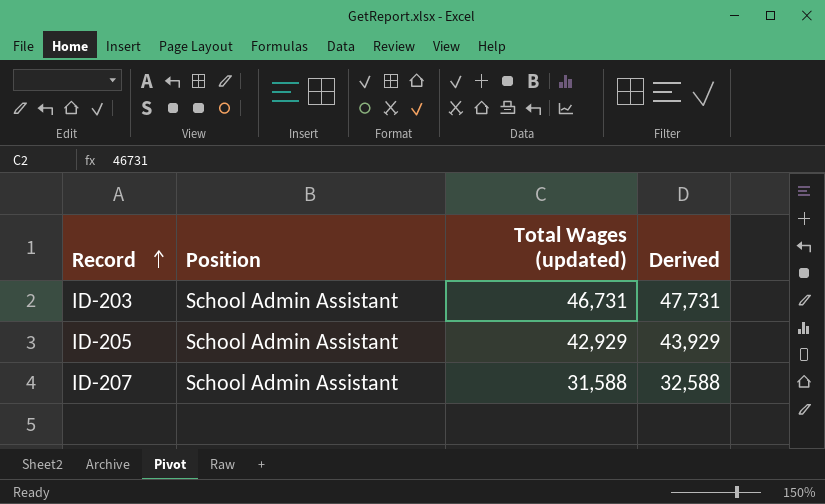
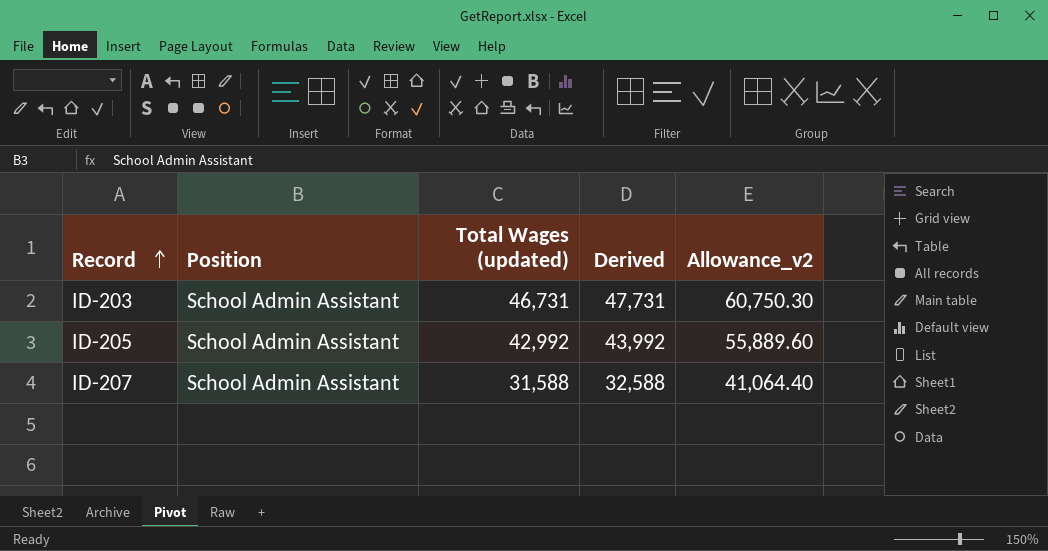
column Allowance_v2 | formula: none -> [Total Wages (updated)] * 1.3
ID-205 | Total Wages (updated): 42,929 -> 42,992
ID-205 | Derived: 43,929 -> 43,992

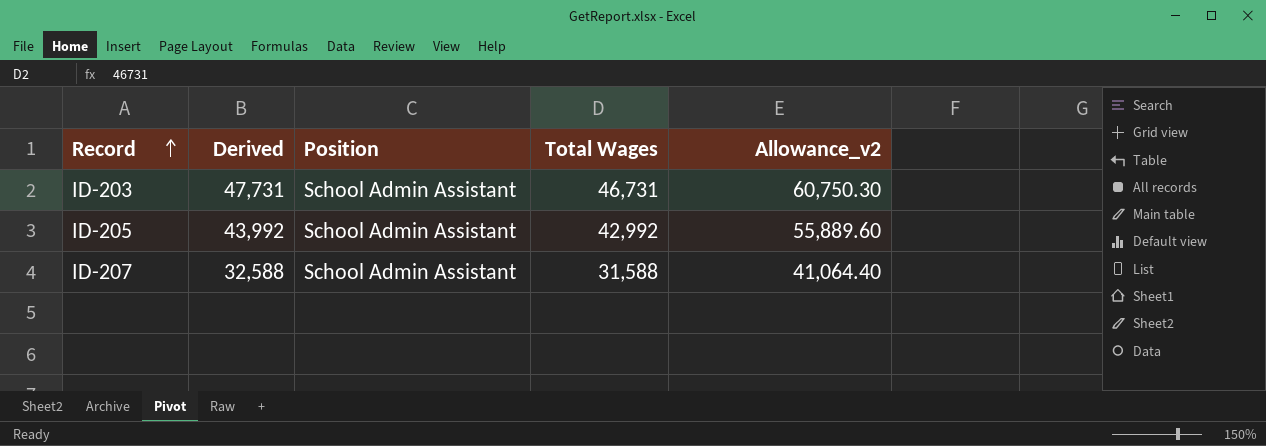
column Derived | position: 4 -> 2
column name: Total Wages (updated) -> Total Wages

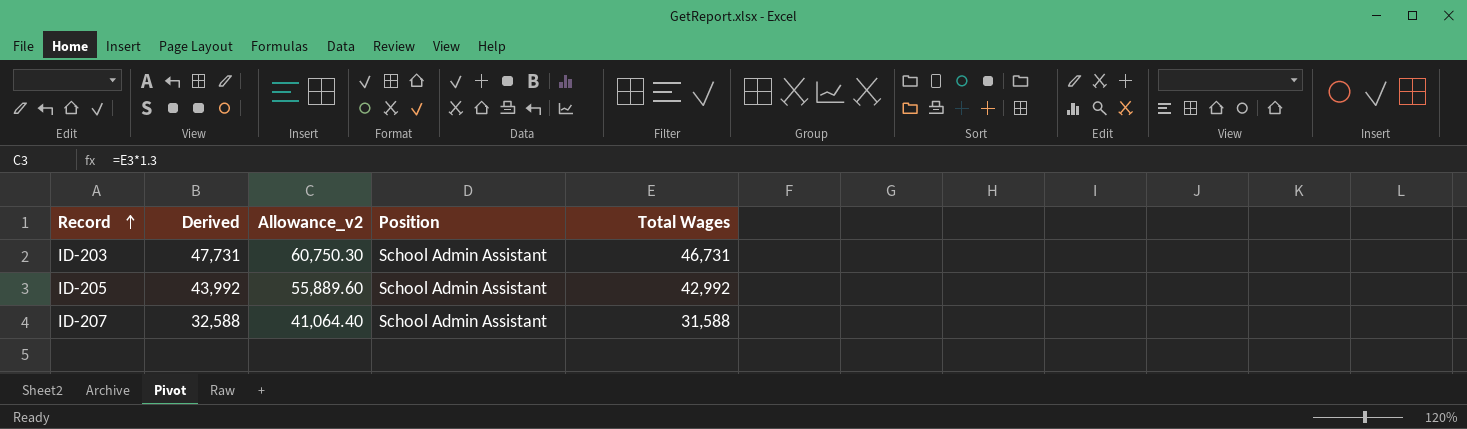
column Allowance_v2 | position: 5 -> 3

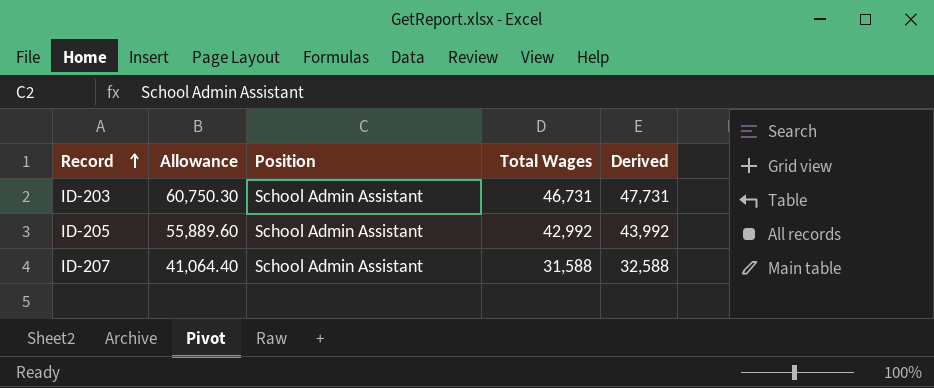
column name: Allowance_v2 -> Allowance
column Derived | position: 2 -> 5

